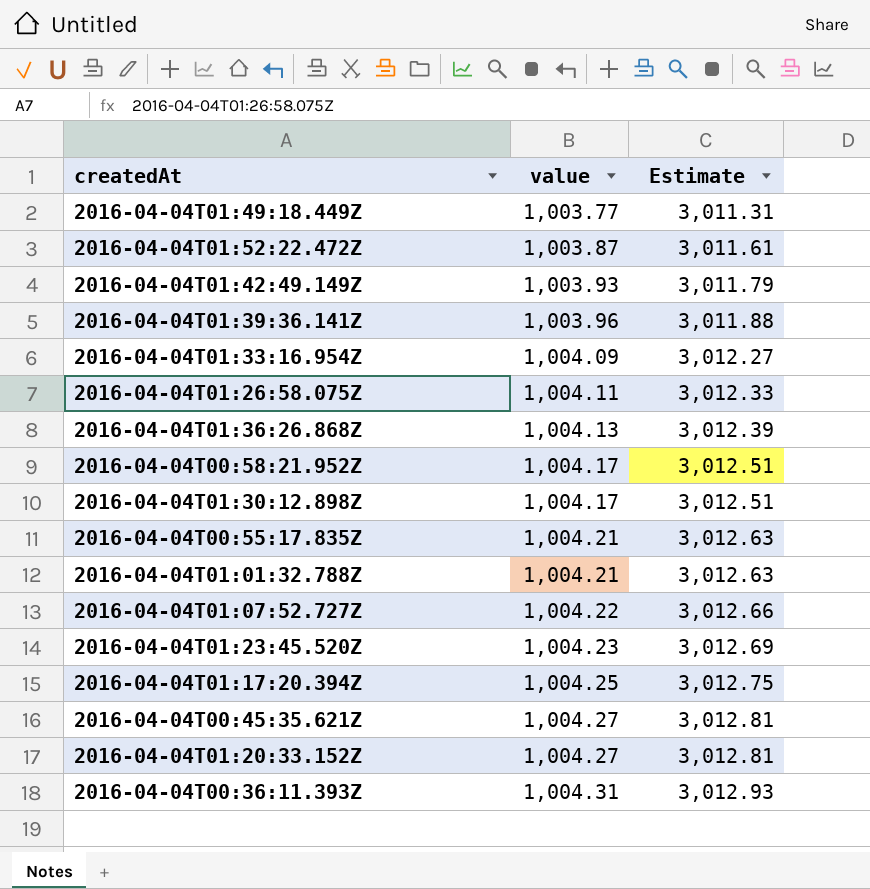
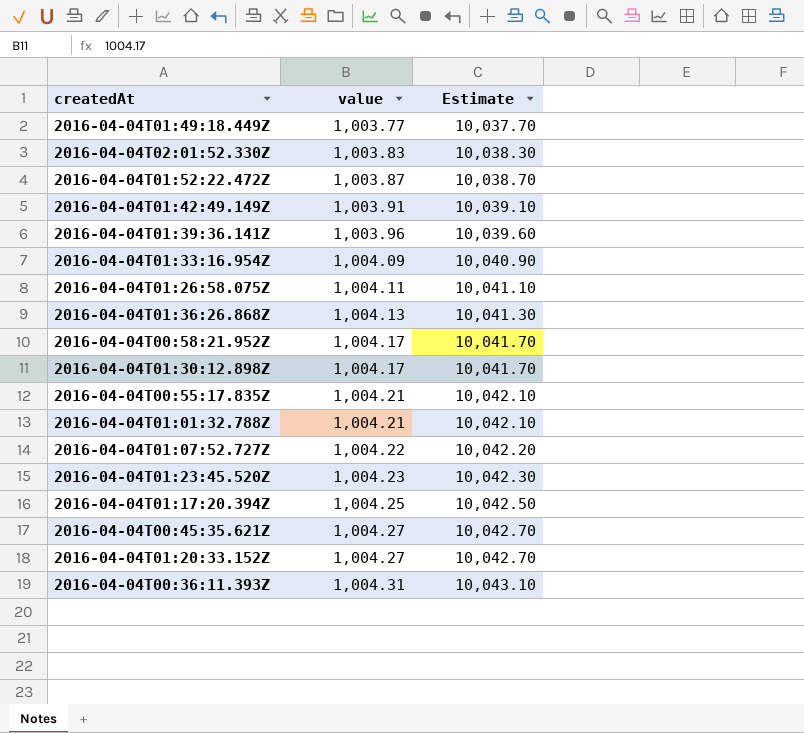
column Estimate | formula: [value] * 3 -> [value] * 10
row 2016-04-04T02:01:52.330Z: none -> 1,003.83 | 10,038.30
2016-04-04T01:42:49.149Z | value: 1,003.93 -> 1,003.91

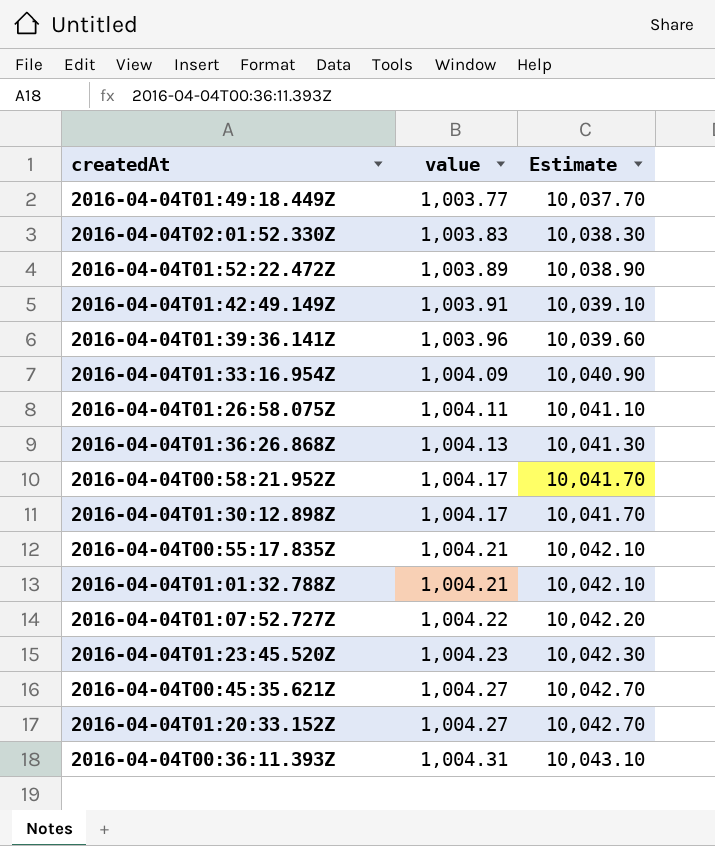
row 2016-04-04T01:17:20.394Z: 1,004.25 | 10,042.50 -> none
2016-04-04T01:52:22.472Z | value: 1,003.87 -> 1,003.89
2016-04-04T01:52:22.472Z | Estimate: 10,038.70 -> 10,038.90

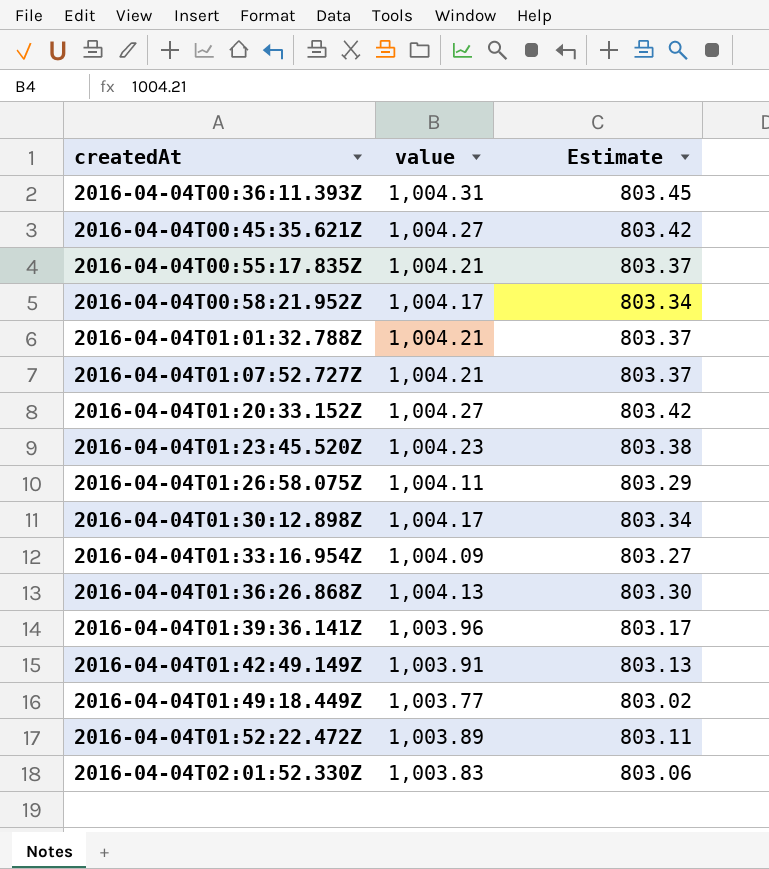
row order: value ascending -> createdAt ascending
column Estimate | formula: [value] * 10 -> [value] * 0.8
2016-04-04T01:07:52.727Z | value: 1,004.22 -> 1,004.21

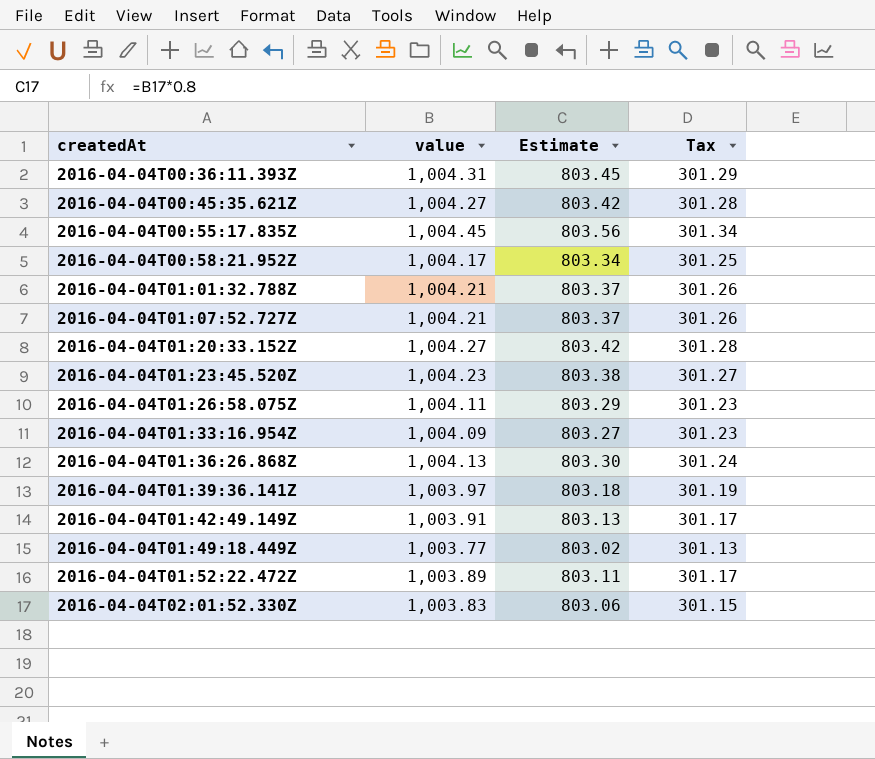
column Tax | formula: none -> [value] * 0.3
row 2016-04-04T01:30:12.898Z: 1,004.17 | 803.34 -> none
2016-04-04T00:55:17.835Z | value: 1,004.21 -> 1,004.45
2016-04-04T00:55:17.835Z | Estimate: 803.37 -> 803.56
2016-04-04T01:39:36.141Z | value: 1,003.96 -> 1,003.97
2016-04-04T01:39:36.141Z | Estimate: 803.17 -> 803.18

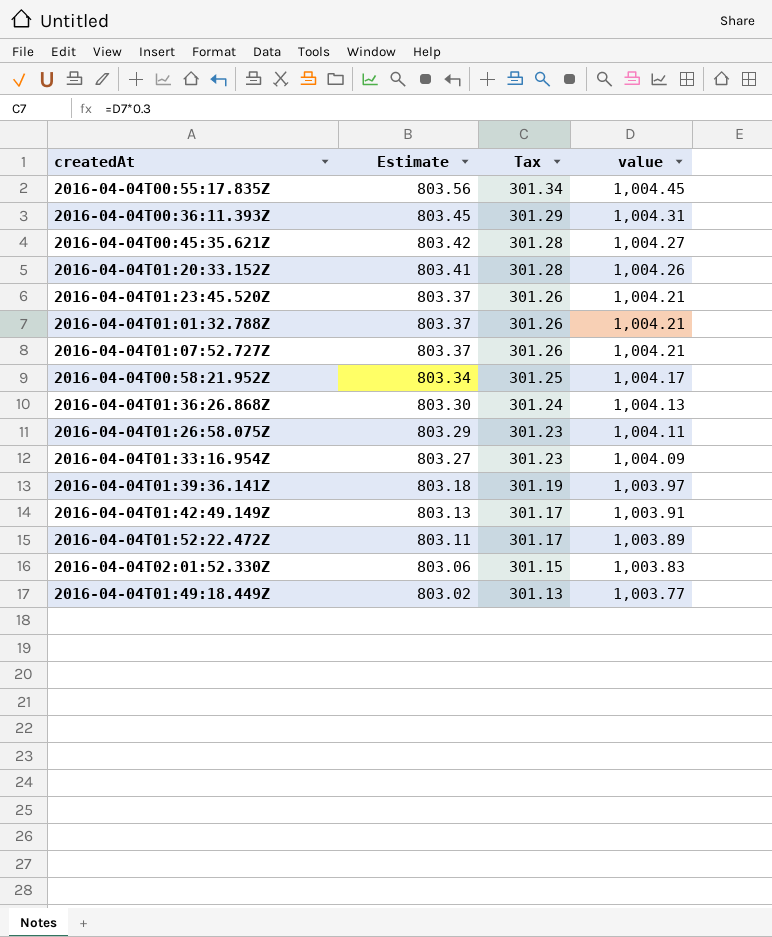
row order: createdAt ascending -> Estimate descending
column value | position: 2 -> 4
2016-04-04T01:20:33.152Z | Estimate: 803.42 -> 803.41
2016-04-04T01:20:33.152Z | value: 1,004.27 -> 1,004.26
2016-04-04T01:23:45.520Z | Estimate: 803.38 -> 803.37
2016-04-04T01:23:45.520Z | Tax: 301.27 -> 301.26
2016-04-04T01:23:45.520Z | value: 1,004.23 -> 1,004.21

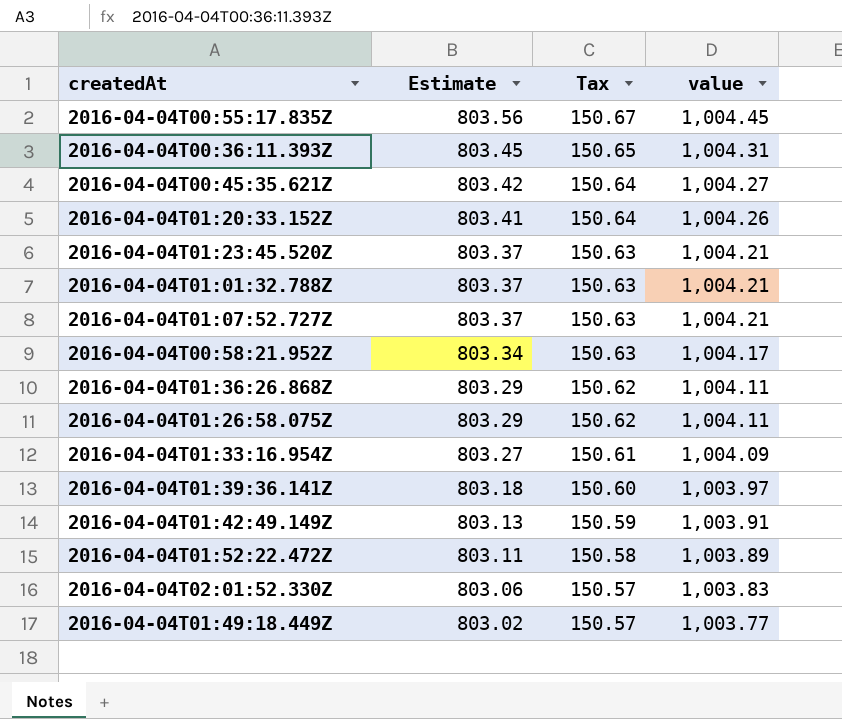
column Tax | formula: [value] * 0.3 -> [value] * 0.15
2016-04-04T01:36:26.868Z | Estimate: 803.30 -> 803.29
2016-04-04T01:36:26.868Z | value: 1,004.13 -> 1,004.11

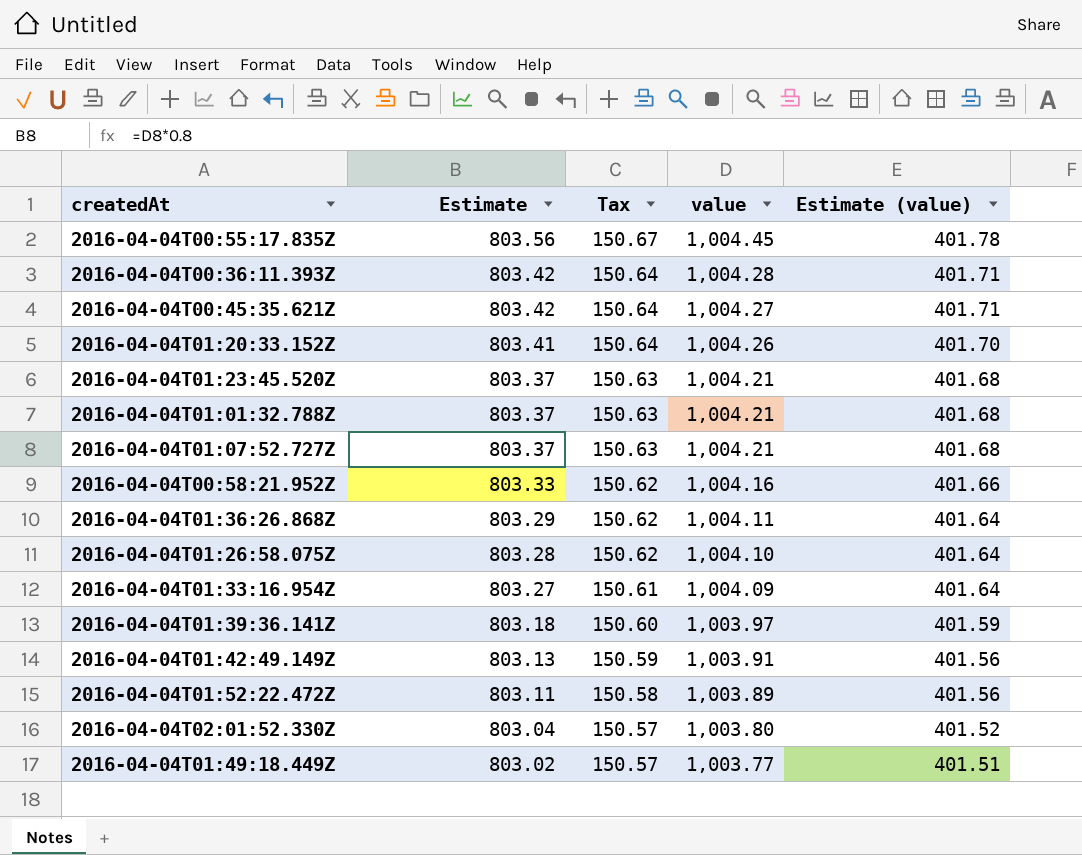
column Estimate (value) | formula: none -> [value] * 0.4
2016-04-04T00:36:11.393Z | Estimate: 803.45 -> 803.42
2016-04-04T00:36:11.393Z | Tax: 150.65 -> 150.64
2016-04-04T00:36:11.393Z | value: 1,004.31 -> 1,004.28
2016-04-04T00:58:21.952Z | Estimate: 803.34 -> 803.33
2016-04-04T00:58:21.952Z | Tax: 150.63 -> 150.62
2016-04-04T00:58:21.952Z | value: 1,004.17 -> 1,004.16
2016-04-04T01:26:58.075Z | Estimate: 803.29 -> 803.28
2016-04-04T01:26:58.075Z | value: 1,004.11 -> 1,004.10
2016-04-04T02:01:52.330Z | Estimate: 803.06 -> 803.04
2016-04-04T02:01:52.330Z | value: 1,003.83 -> 1,003.80

